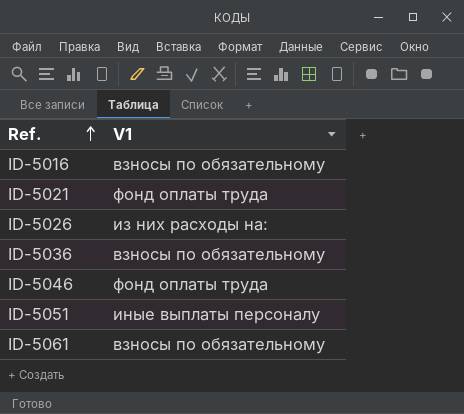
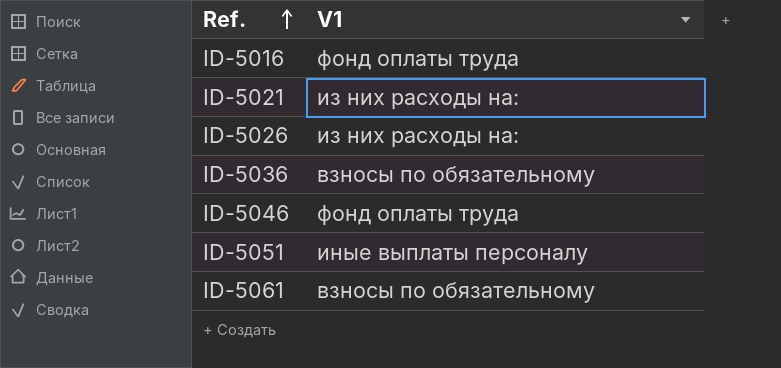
ID-5016 | V1: взносы по обязательному -> фонд оплаты труда
ID-5021 | V1: фонд оплаты труда -> из них расходы на:

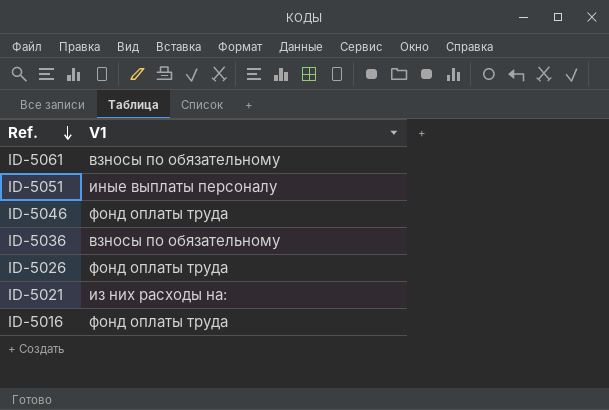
row order: Ref. ascending -> Ref. descending
ID-5026 | V1: из них расходы на: -> фонд оплаты труда

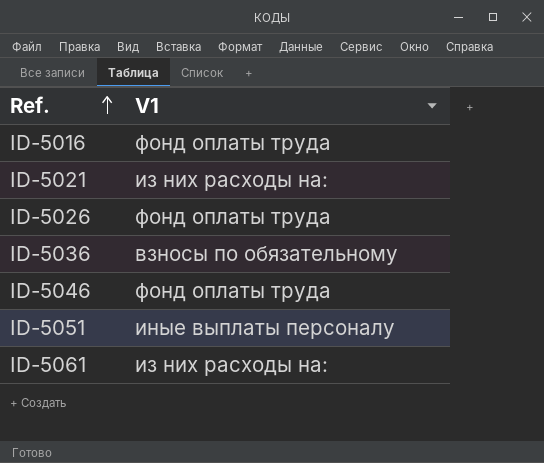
row order: Ref. descending -> Ref. ascending
ID-5061 | V1: взносы по обязательному -> из них расходы на:

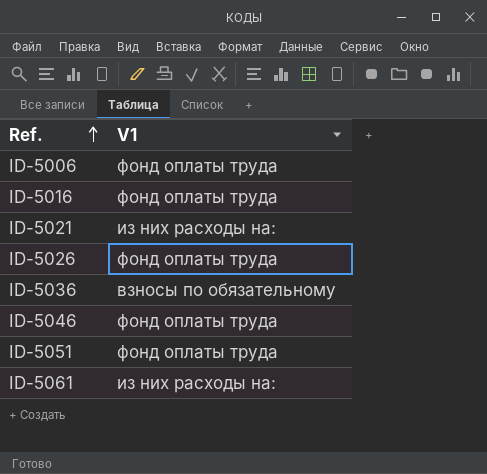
row ID-5006: none -> фонд оплаты труда
ID-5051 | V1: иные выплаты персоналу -> фонд оплаты труда

